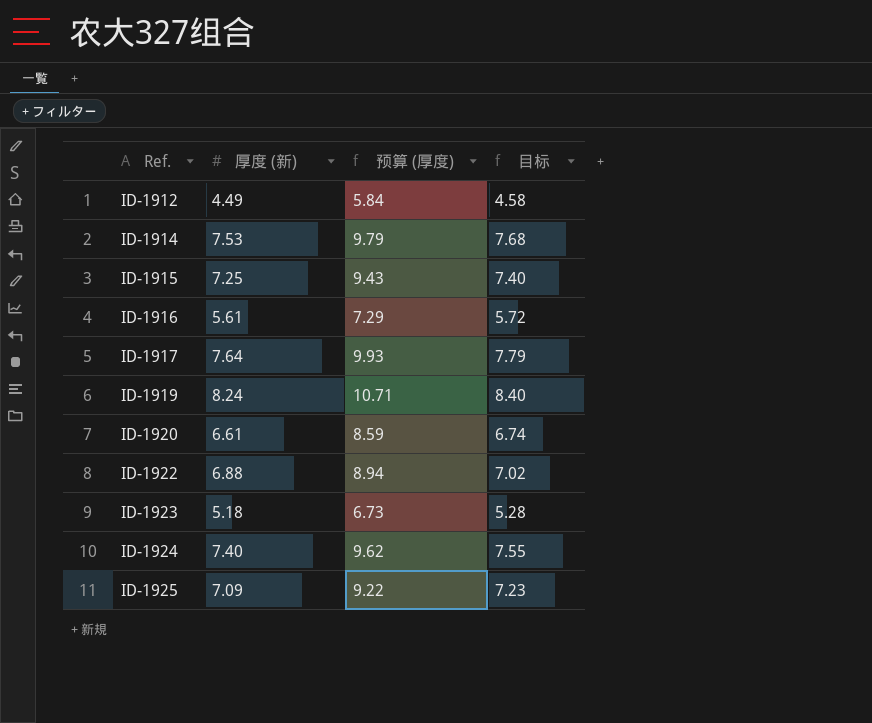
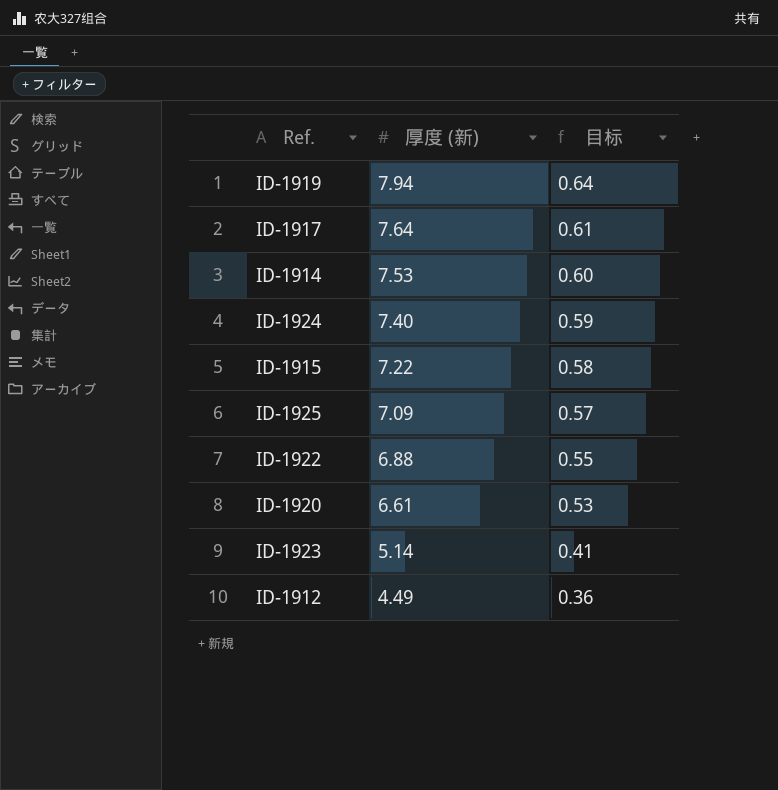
row order: Ref. ascending -> 厚度 (新) descending
column 预算 (厚度) | formula: [厚度 (新)] * 1.3 -> none
column 目标 | formula: [厚度 (新)] * 1.02 -> [厚度 (新)] * 0.08
row ID-1916: 5.61 | 7.29 | 5.72 -> none
ID-1919 | 厚度 (新): 8.24 -> 7.94
ID-1915 | 厚度 (新): 7.25 -> 7.22
ID-1923 | 厚度 (新): 5.18 -> 5.14

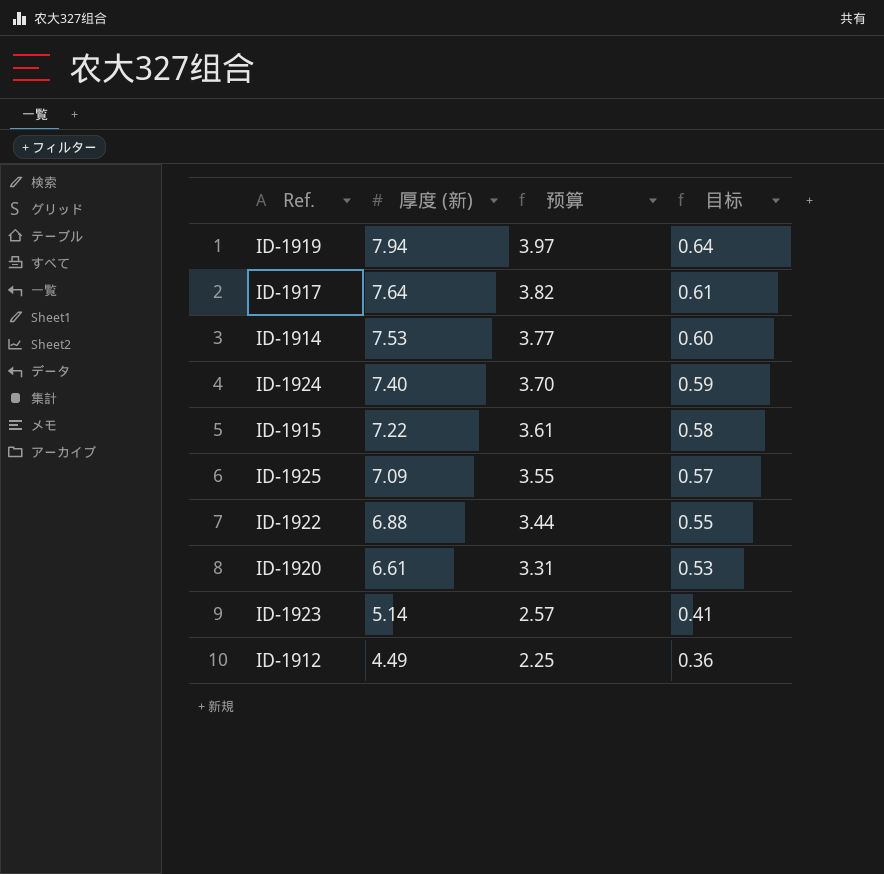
column 预算 | formula: none -> [厚度 (新)] * 0.5

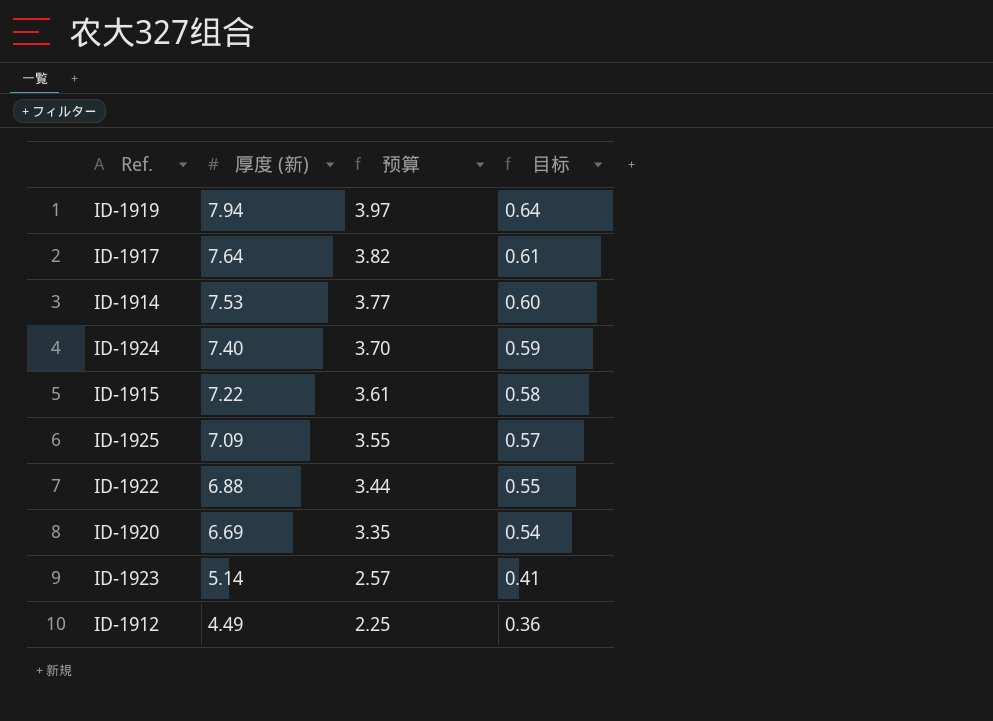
ID-1920 | 厚度 (新): 6.61 -> 6.69
ID-1920 | 预算: 3.31 -> 3.35
ID-1920 | 目标: 0.53 -> 0.54

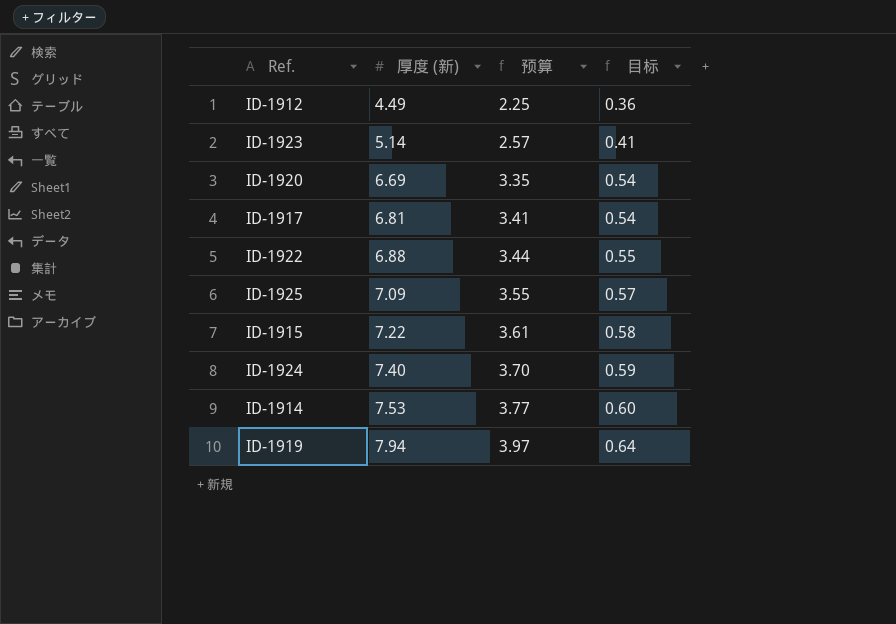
row order: 厚度 (新) descending -> 厚度 (新) ascending
ID-1917 | 厚度 (新): 7.64 -> 6.81
ID-1917 | 预算: 3.82 -> 3.41
ID-1917 | 目标: 0.61 -> 0.54

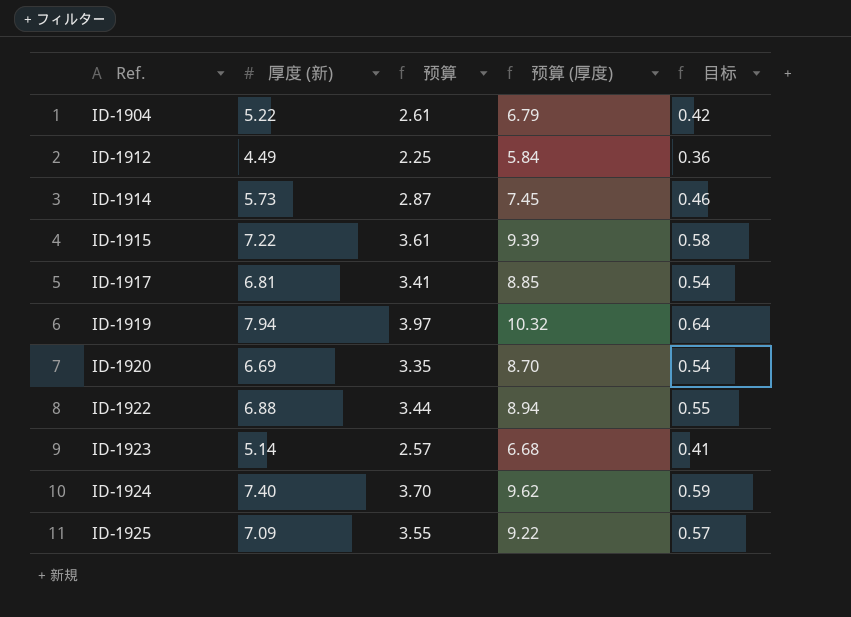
row order: 厚度 (新) ascending -> Ref. ascending
column 预算 (厚度) | formula: none -> [厚度 (新)] * 1.3
row ID-1904: none -> 5.22 | 2.61 | 6.79 | 0.42
ID-1914 | 厚度 (新): 7.53 -> 5.73
ID-1914 | 预算: 3.77 -> 2.87
ID-1914 | 目标: 0.60 -> 0.46

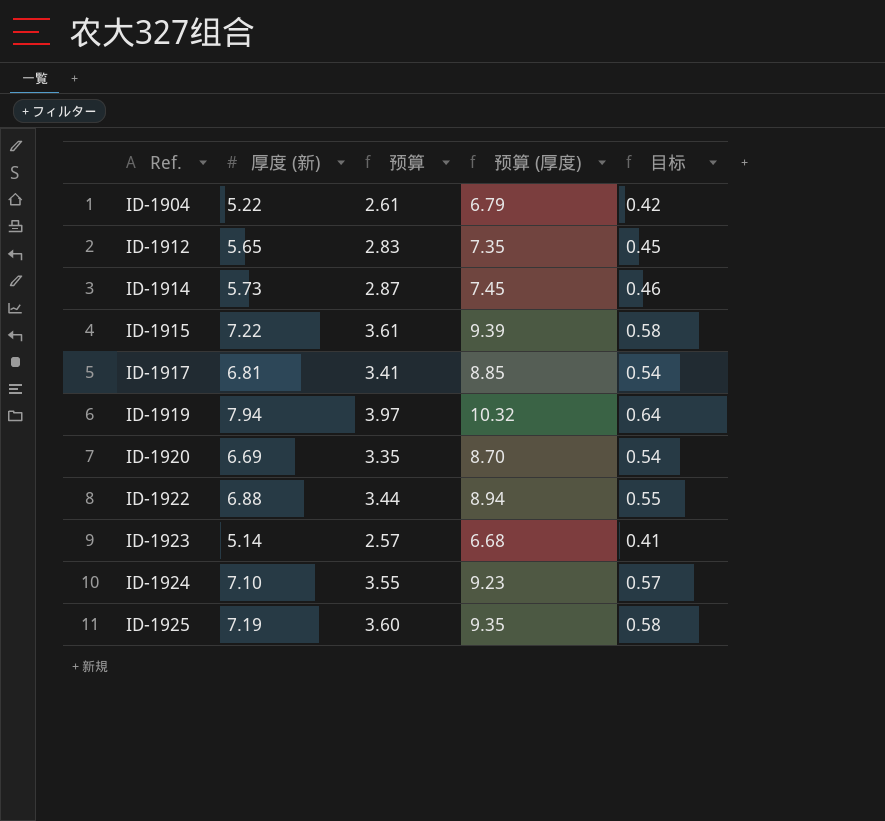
ID-1912 | 厚度 (新): 4.49 -> 5.65
ID-1912 | 预算: 2.25 -> 2.83
ID-1912 | 预算 (厚度): 5.84 -> 7.35
ID-1912 | 目标: 0.36 -> 0.45
ID-1924 | 厚度 (新): 7.40 -> 7.10
ID-1924 | 预算: 3.70 -> 3.55
ID-1924 | 预算 (厚度): 9.62 -> 9.23
ID-1924 | 目标: 0.59 -> 0.57
ID-1925 | 厚度 (新): 7.09 -> 7.19
ID-1925 | 预算: 3.55 -> 3.60
ID-1925 | 预算 (厚度): 9.22 -> 9.35
ID-1925 | 目标: 0.57 -> 0.58

